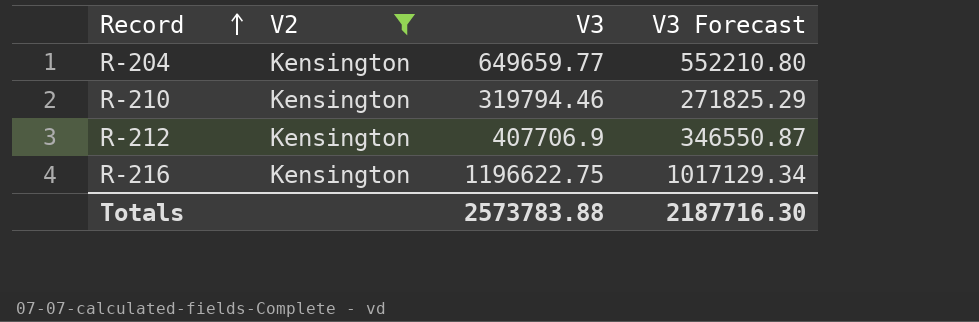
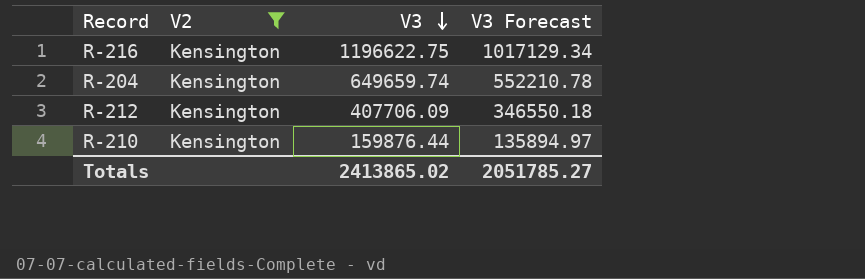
row order: Record ascending -> V3 descending
R-204 | V3: 649659.77 -> 649659.74
R-204 | V3 Forecast: 552210.80 -> 552210.78
R-212 | V3: 407706.9 -> 407706.09
R-212 | V3 Forecast: 346550.87 -> 346550.18
R-210 | V3: 319794.46 -> 159876.44
R-210 | V3 Forecast: 271825.29 -> 135894.97
Totals | V3: 2573783.88 -> 2413865.02
Totals | V3 Forecast: 2187716.30 -> 2051785.27

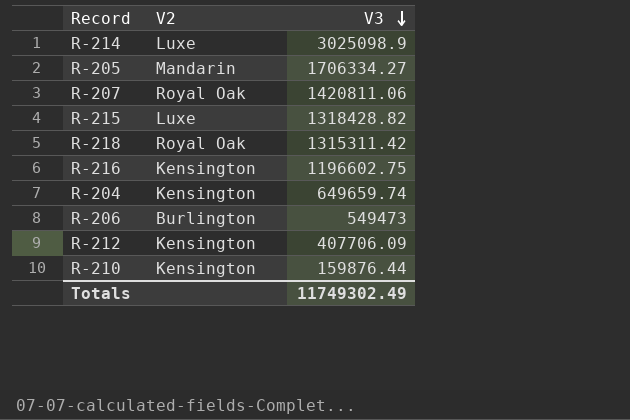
filter: V2 = Kensington -> none
column V3 Forecast | formula: [V3] * 0.85 -> none
R-216 | V3: 1196622.75 -> 1196602.75
Totals | V3: 2413865.02 -> 11749302.49

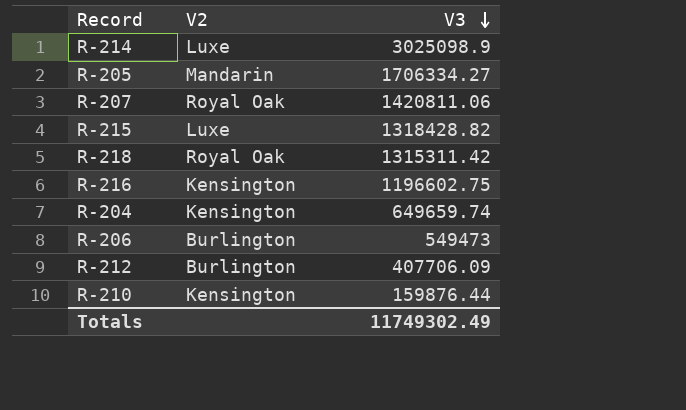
R-212 | V2: Kensington -> Burlington

